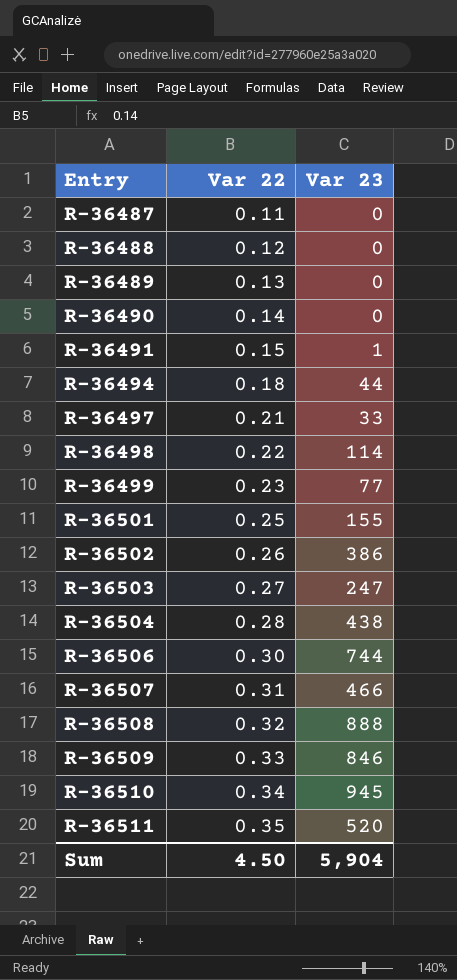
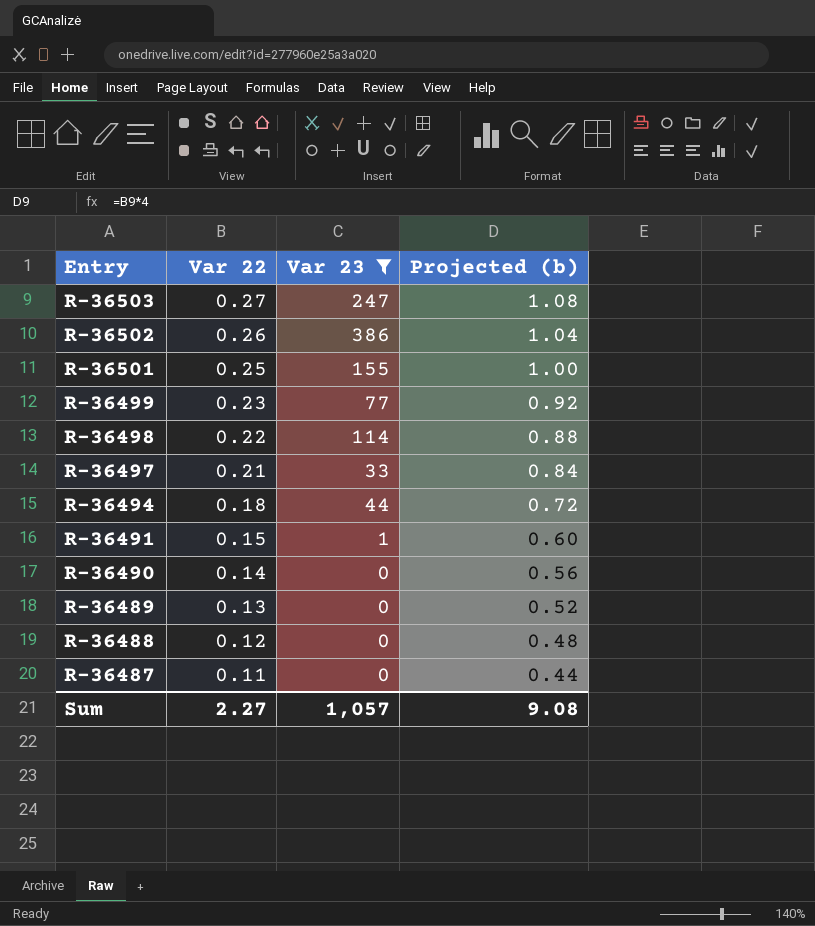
filter: none -> Var 23 <= 386
row order: Entry ascending -> Entry descending
column Projected (b) | formula: none -> [Var 22] * 4
Sum | Var 22: 4.50 -> 2.27
Sum | Var 23: 5,904 -> 1,057

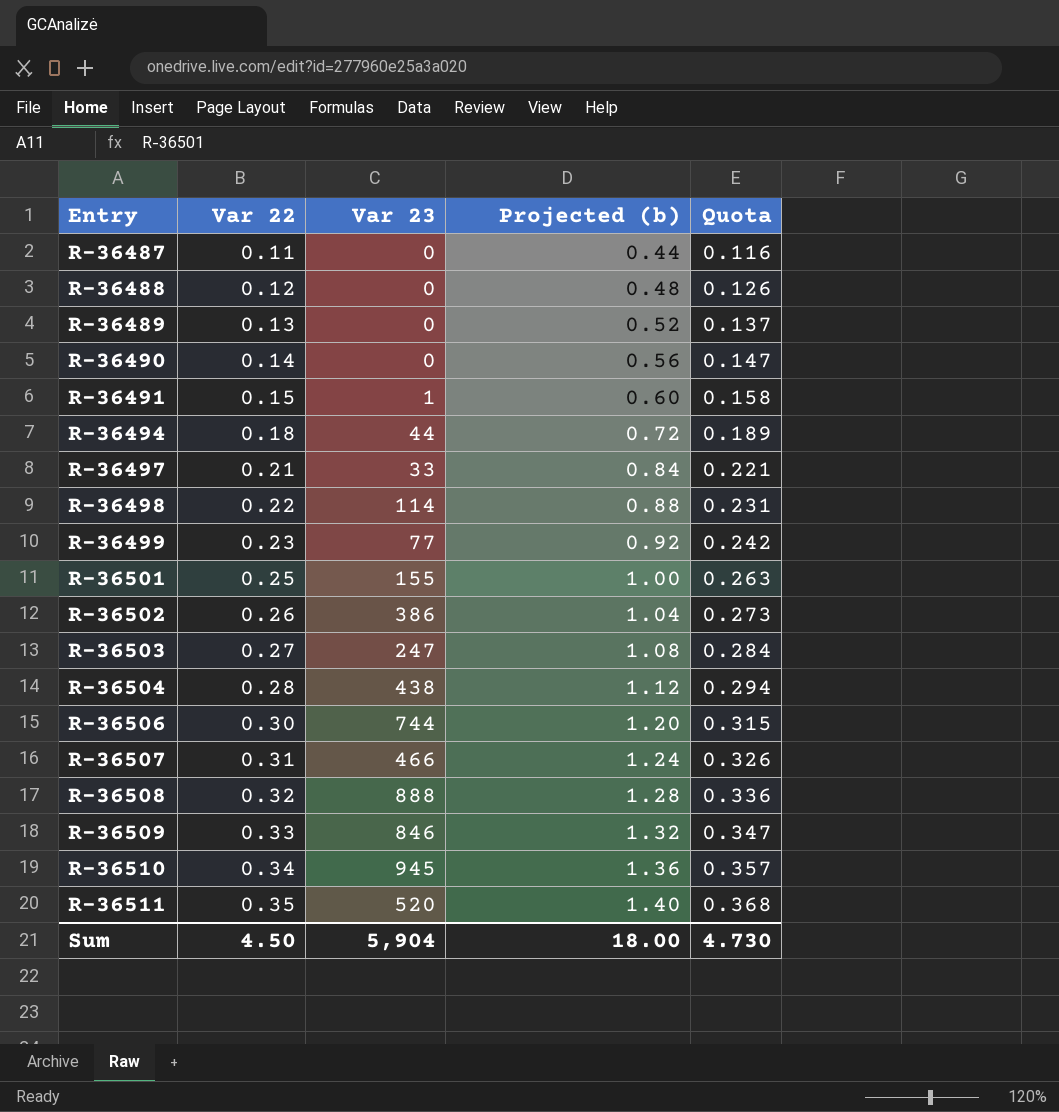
filter: Var 23 <= 386 -> none
row order: Entry descending -> Entry ascending
column Quota | formula: none -> [Var 22] * 1.05
Sum | Var 22: 2.27 -> 4.50
Sum | Var 23: 1,057 -> 5,904
Sum | Projected (b): 9.08 -> 18.00

